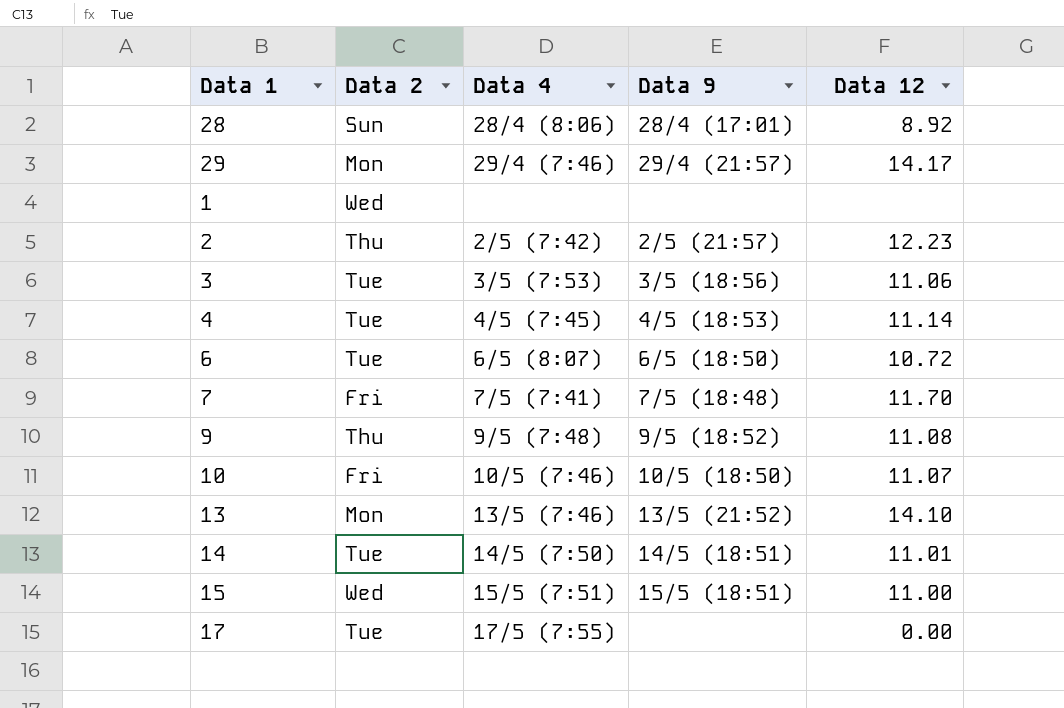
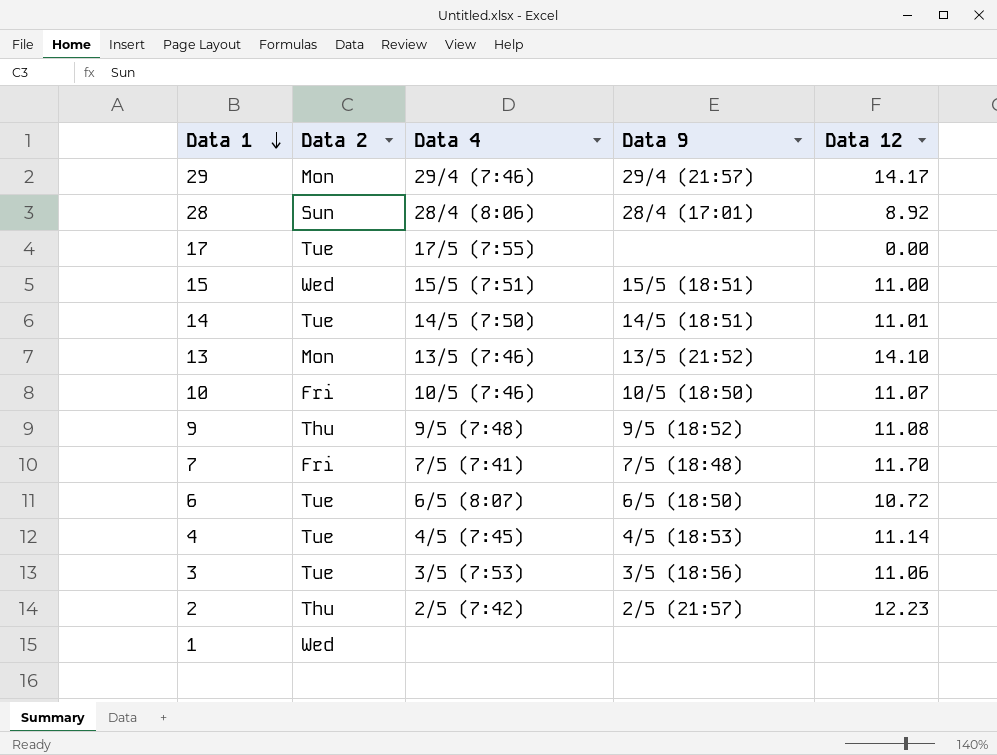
row order: none -> Data 1 descending

